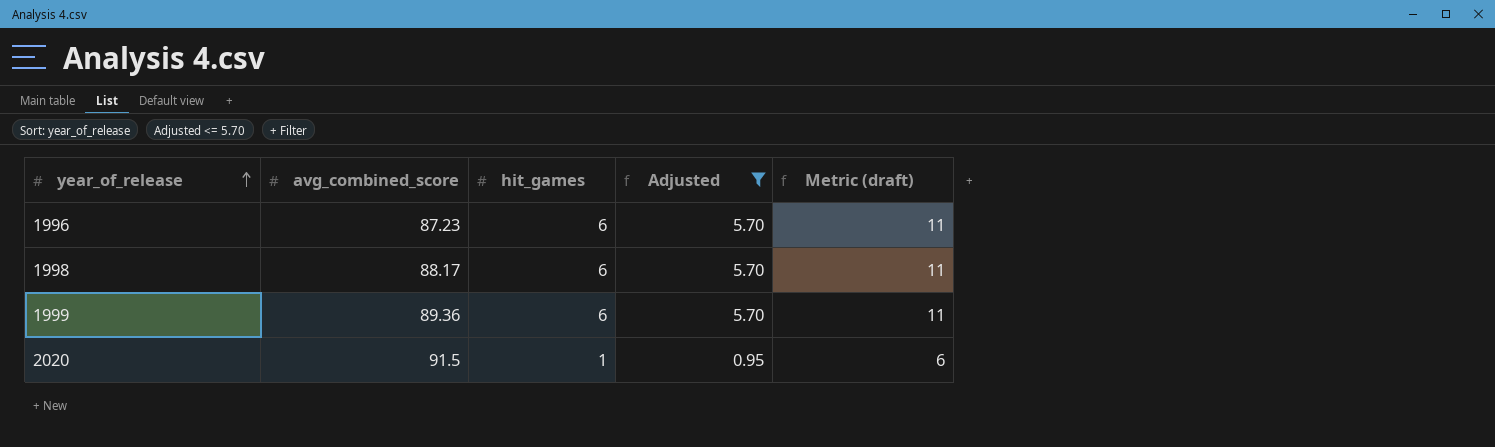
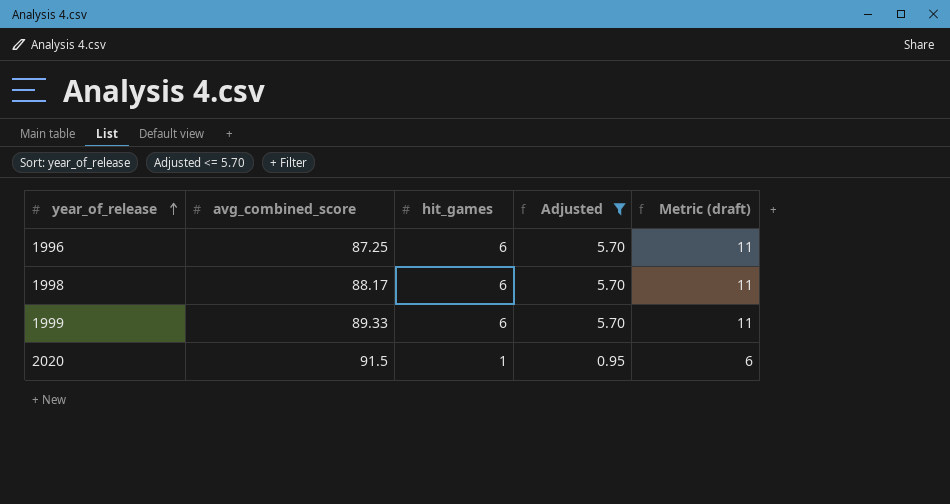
1996 | avg_combined_score: 87.23 -> 87.25
1999 | avg_combined_score: 89.36 -> 89.33

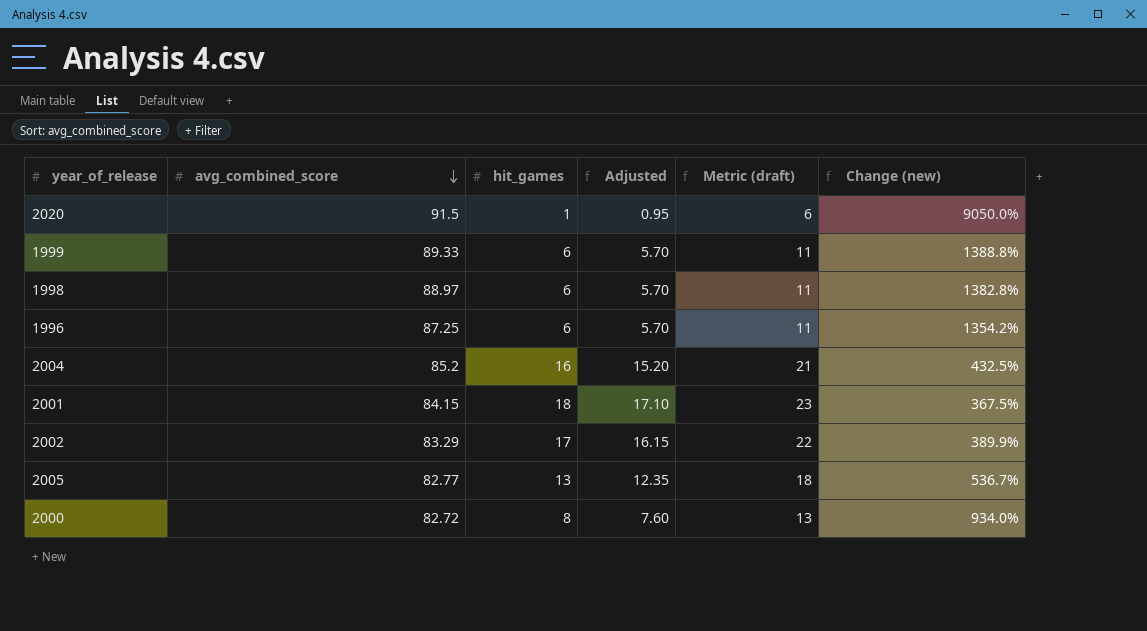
filter: Adjusted <= 5.70 -> none
row order: year_of_release ascending -> avg_combined_score descending
column Change (new) | formula: none -> ([avg_combined_score] - [hit_games]) / [hit_games]
1998 | avg_combined_score: 88.17 -> 88.97

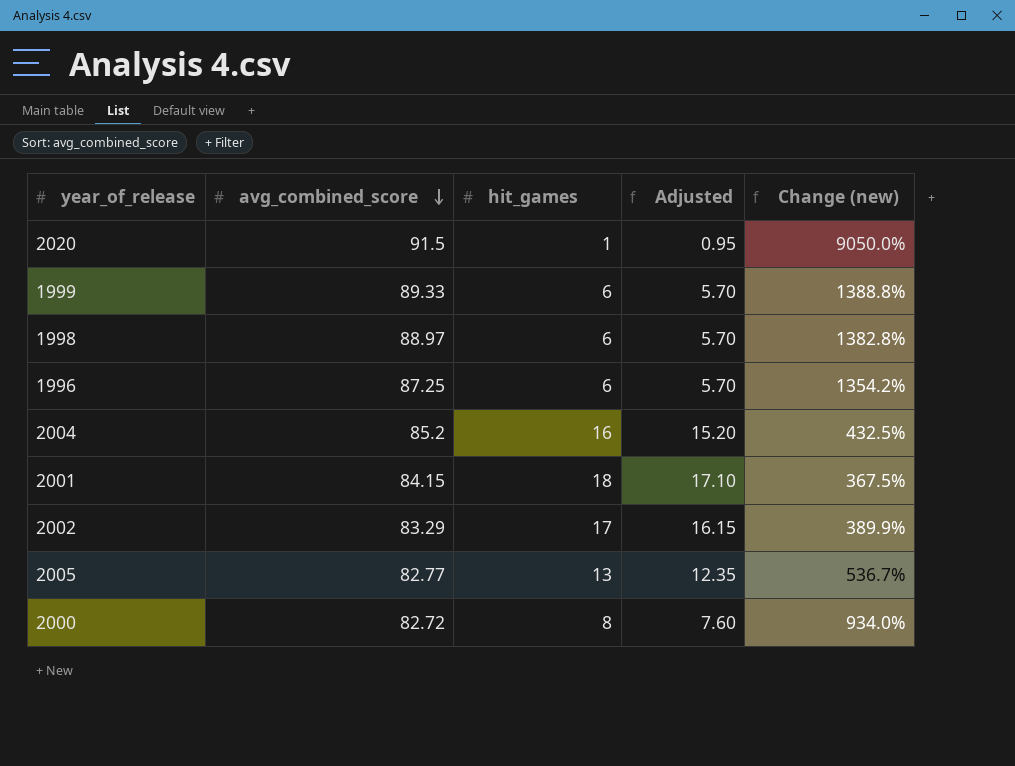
column Metric (draft) | formula: [hit_games] + 5 -> none

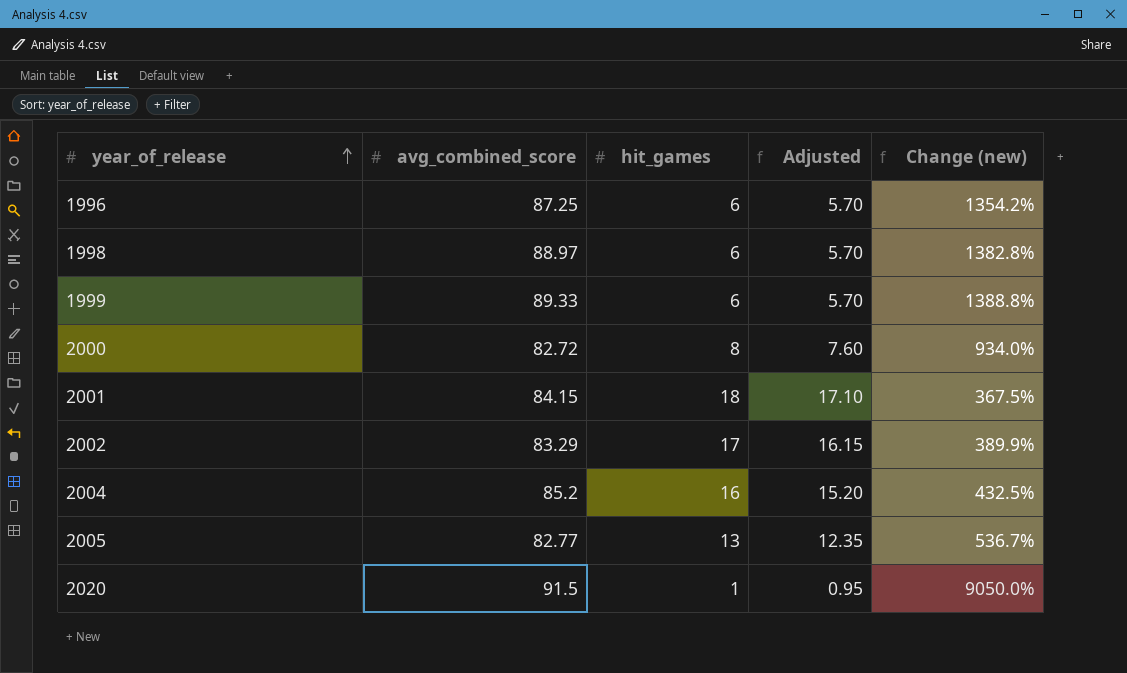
row order: avg_combined_score descending -> year_of_release ascending

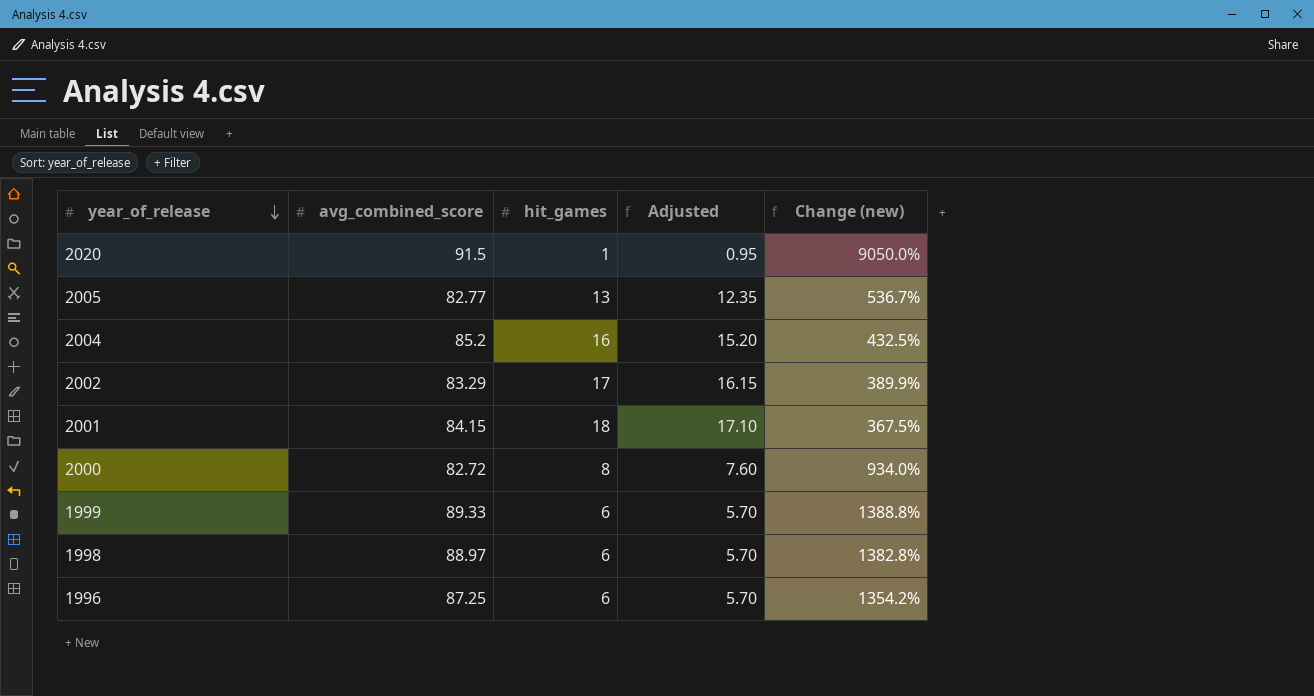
row order: year_of_release ascending -> year_of_release descending

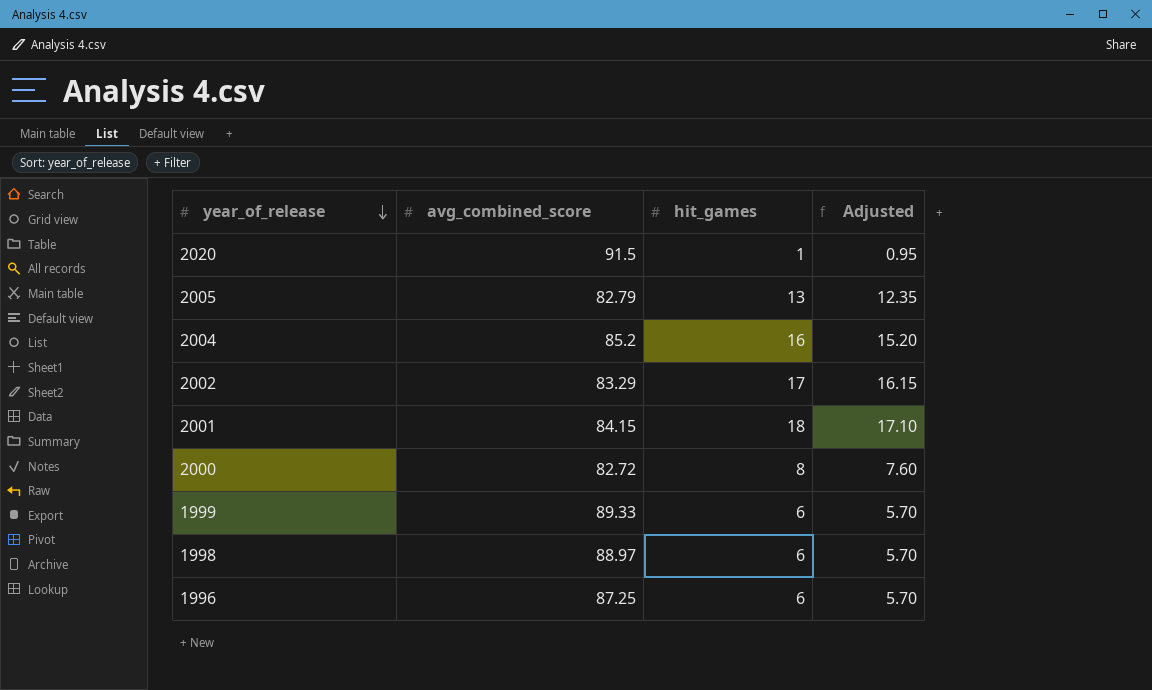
column Change (new) | formula: ([avg_combined_score] - [hit_games]) / [hit_games] -> none
2005 | avg_combined_score: 82.77 -> 82.79

